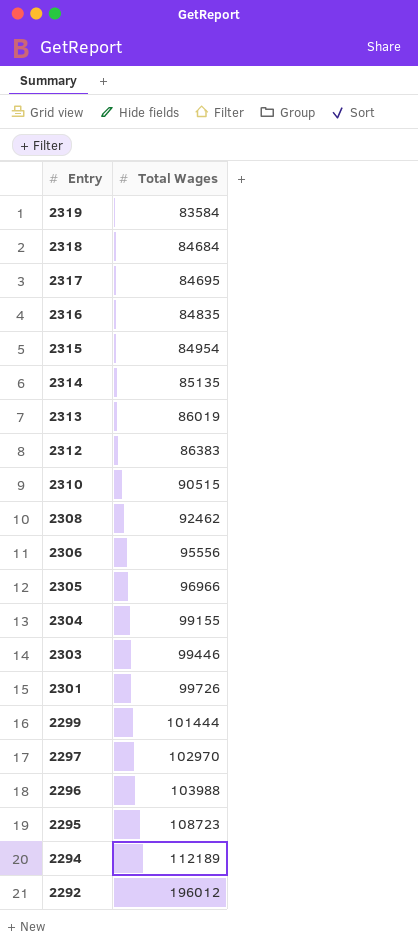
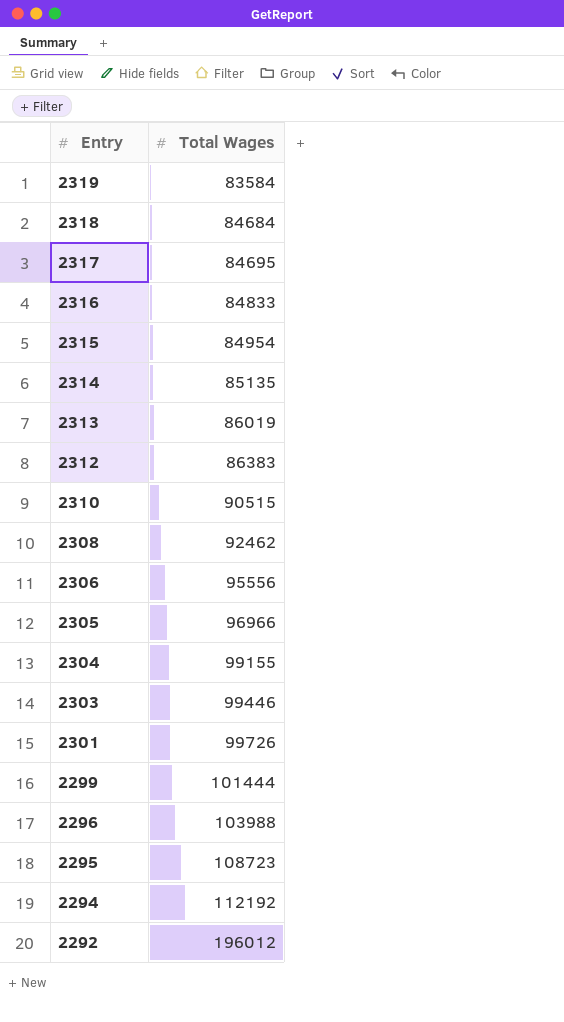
row 2297: 102970 -> none
2316 | Total Wages: 84835 -> 84833
2294 | Total Wages: 112189 -> 112192

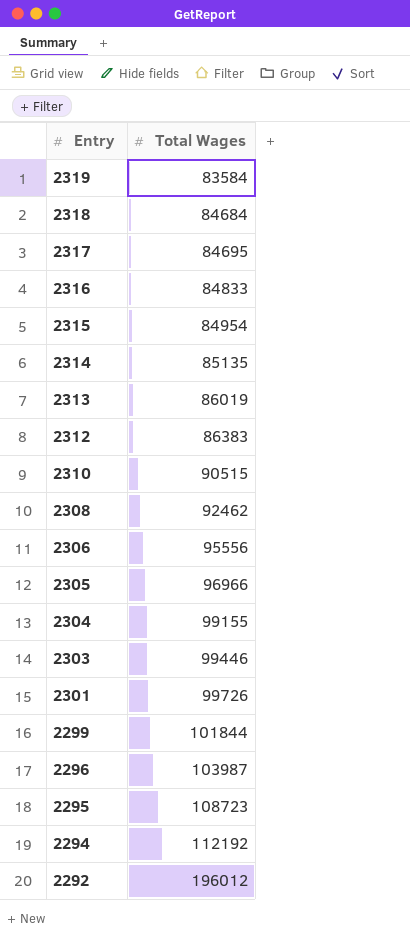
2299 | Total Wages: 101444 -> 101844
2296 | Total Wages: 103988 -> 103987

